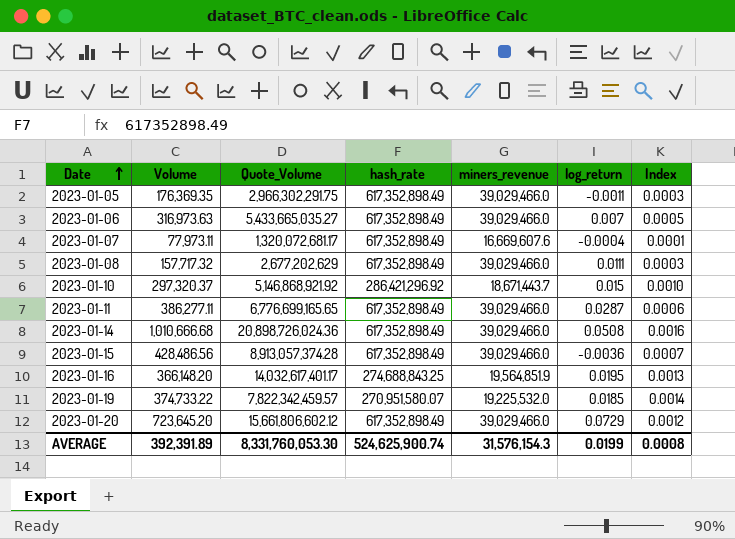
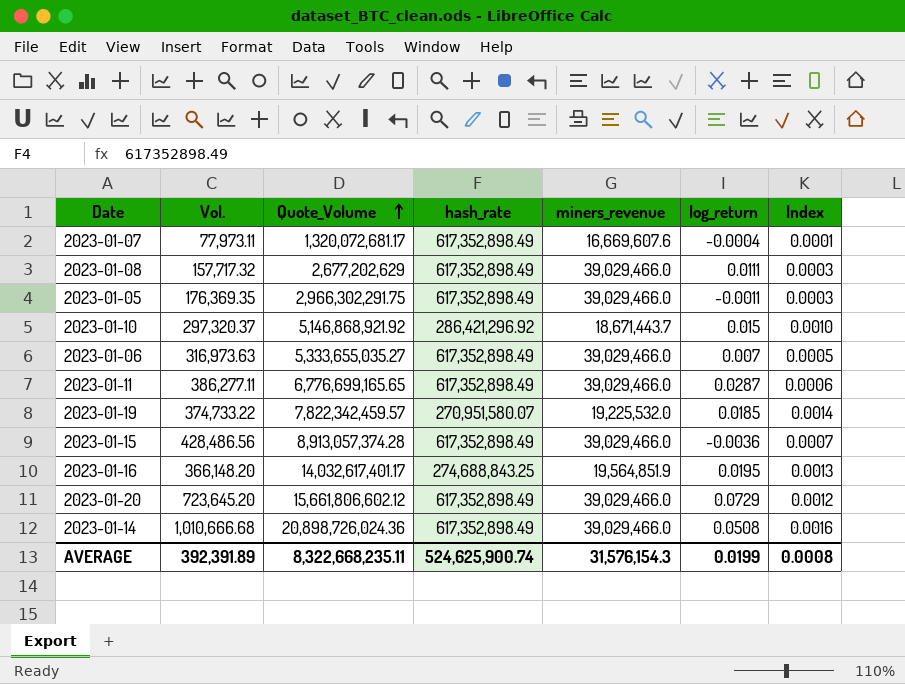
row order: Date ascending -> Quote_Volume ascending
column name: Volume -> Vol.
2023-01-06 | Quote_Volume: 5,433,665,035.27 -> 5,333,655,035.27
AVERAGE | Quote_Volume: 8,331,760,053.30 -> 8,322,668,235.11

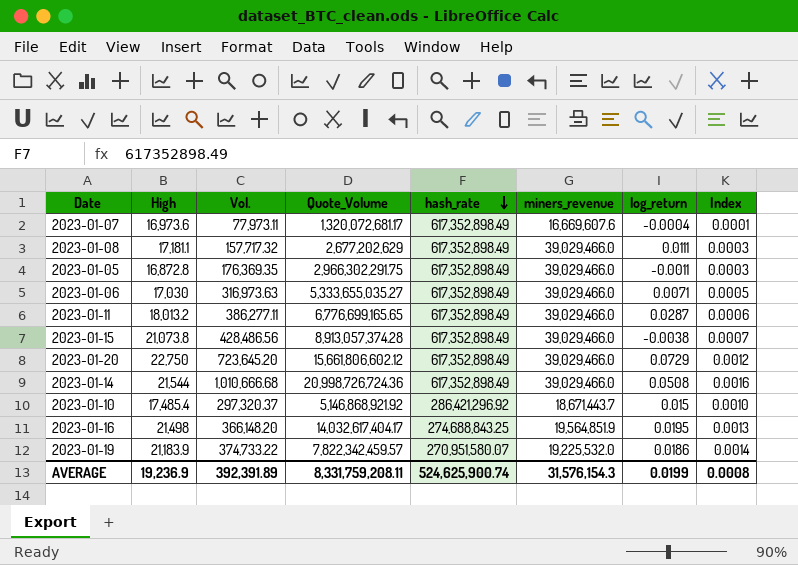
row order: Quote_Volume ascending -> hash_rate descending
column High | position: none -> 2
2023-01-06 | log_return: 0.007 -> 0.0071
2023-01-15 | log_return: -0.0036 -> -0.0038
2023-01-14 | Quote_Volume: 20,898,726,024.36 -> 20,998,726,724.36
2023-01-16 | Quote_Volume: 14,032,617,401.17 -> 14,032,617,404.17
2023-01-19 | log_return: 0.0185 -> 0.0186
AVERAGE | Quote_Volume: 8,322,668,235.11 -> 8,331,759,208.11

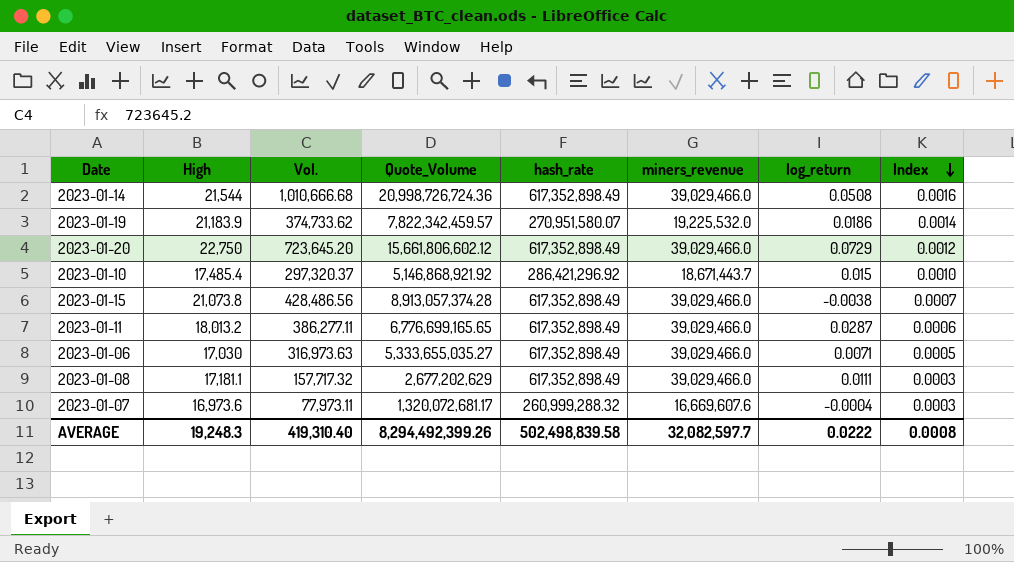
row order: hash_rate descending -> Index descending
row 2023-01-05: 16,872.8 | 176,369.35 | 2,966,302,291.75 | 617,352,898.49 | 39,029,466.0 | -0.0011 | 0.0003 -> none
row 2023-01-16: 21,498 | 366,148.20 | 14,032,617,404.17 | 274,688,843.25 | 19,564,851.9 | 0.0195 | 0.0013 -> none
2023-01-19 | Vol.: 374,733.22 -> 374,733.62
2023-01-07 | hash_rate: 617,352,898.49 -> 260,999,288.32
2023-01-07 | Index: 0.0001 -> 0.0003
AVERAGE | High: 19,236.9 -> 19,248.3
AVERAGE | Vol.: 392,391.89 -> 419,310.40
AVERAGE | Quote_Volume: 8,331,759,208.11 -> 8,294,492,399.26
AVERAGE | hash_rate: 524,625,900.74 -> 502,498,839.58
AVERAGE | miners_revenue: 31,576,154.3 -> 32,082,597.7
AVERAGE | log_return: 0.0199 -> 0.0222

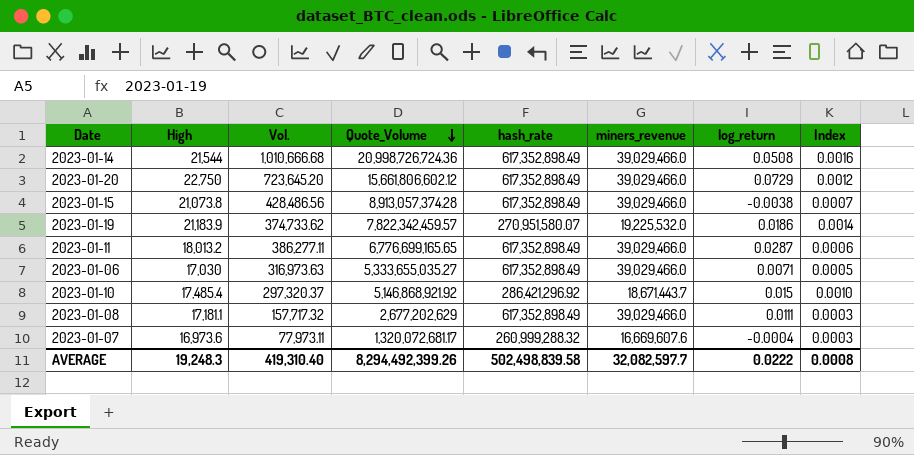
row order: Index descending -> Quote_Volume descending

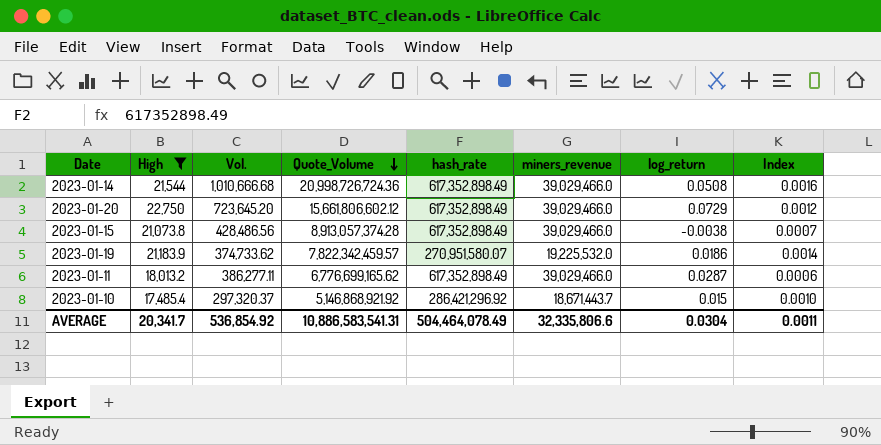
filter: none -> High >= 17,485.4
2023-01-11 | Quote_Volume: 6,776,699,165.65 -> 6,776,699,165.62
AVERAGE | High: 19,248.3 -> 20,341.7
AVERAGE | Vol.: 419,310.40 -> 536,854.92
AVERAGE | Quote_Volume: 8,294,492,399.26 -> 10,886,583,541.31
AVERAGE | hash_rate: 502,498,839.58 -> 504,464,078.49
AVERAGE | miners_revenue: 32,082,597.7 -> 32,335,806.6
AVERAGE | log_return: 0.0222 -> 0.0304
AVERAGE | Index: 0.0008 -> 0.0011

